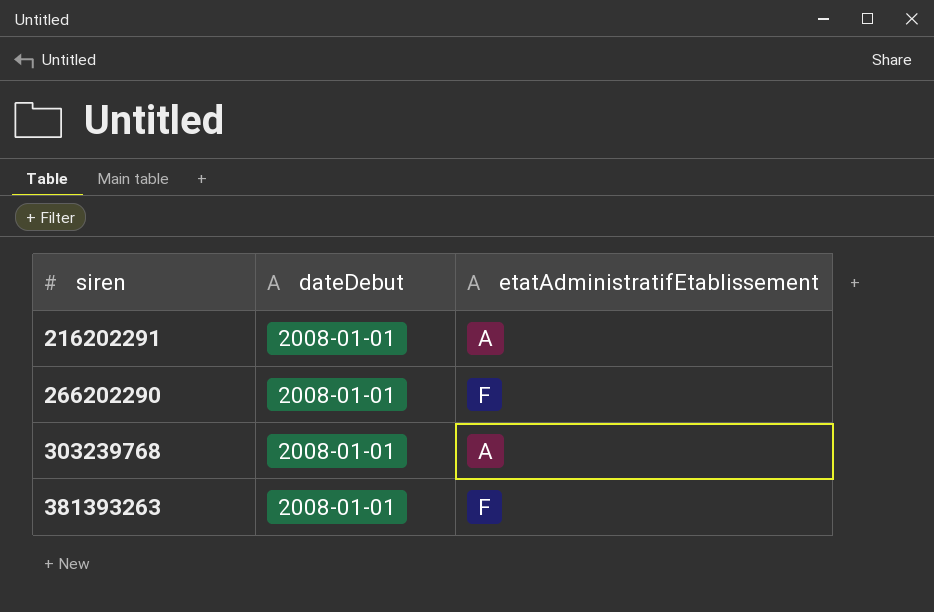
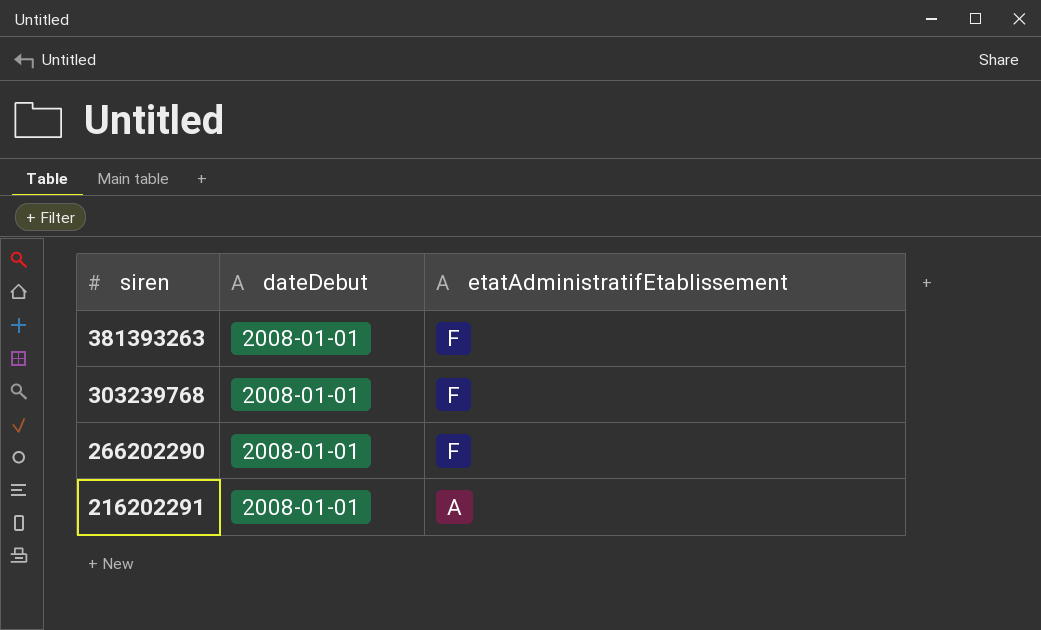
row order: siren ascending -> siren descending
303239768 | etatAdministratifEtablissement: A -> F

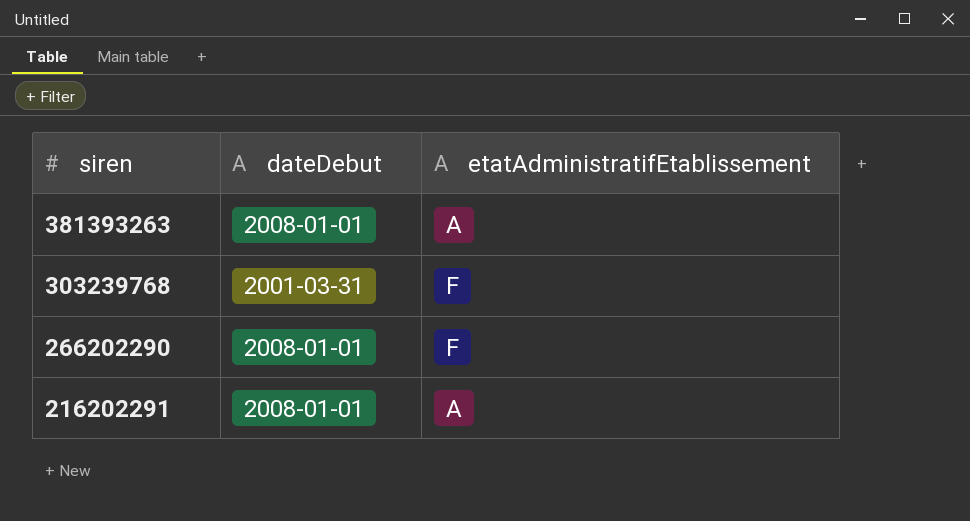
381393263 | etatAdministratifEtablissement: F -> A
303239768 | dateDebut: 2008-01-01 -> 2001-03-31

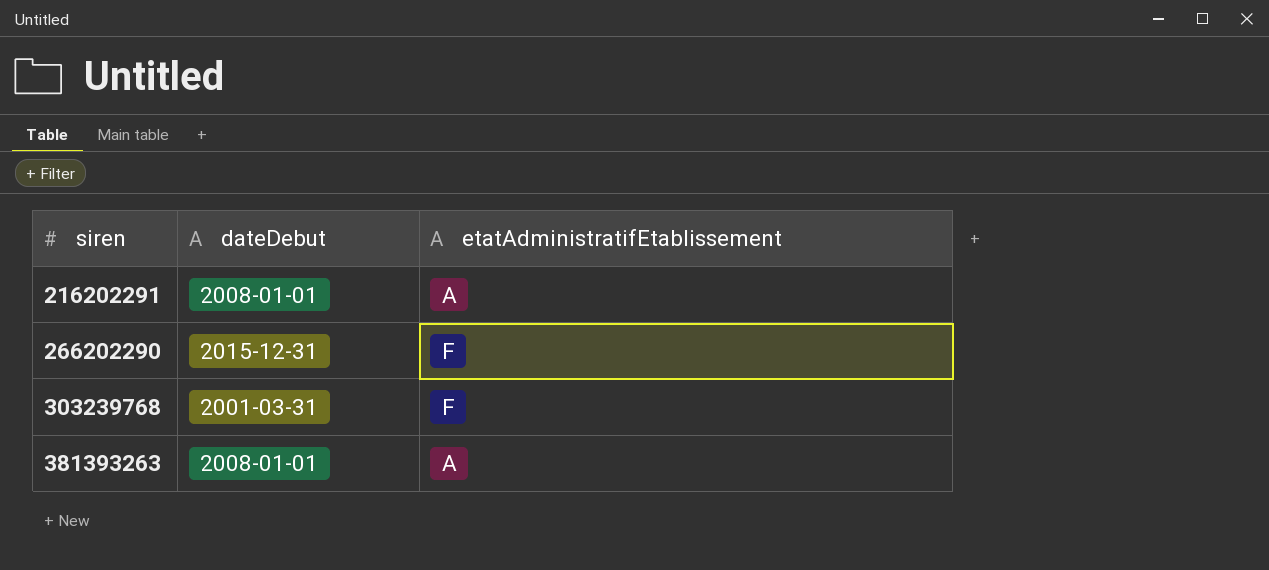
row order: siren descending -> siren ascending
266202290 | dateDebut: 2008-01-01 -> 2015-12-31

